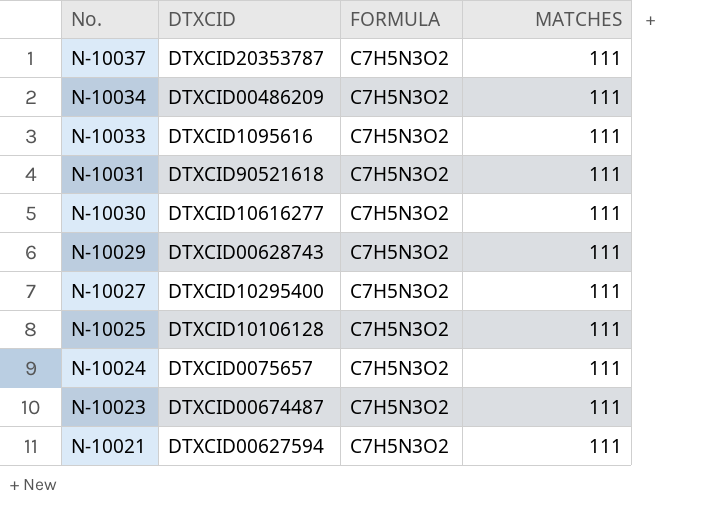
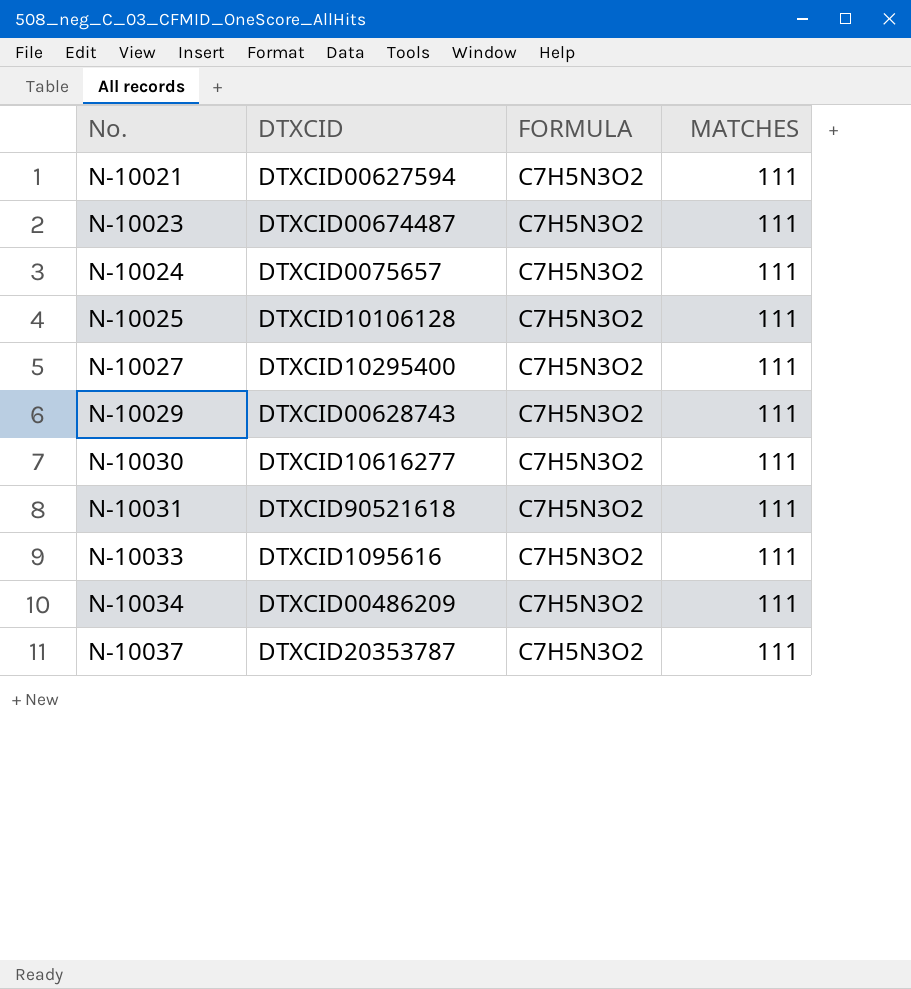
row order: No. descending -> No. ascending

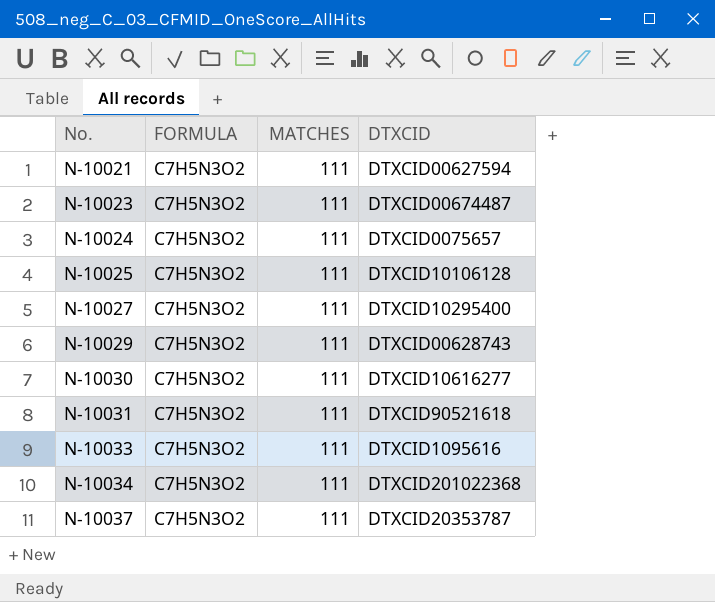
column DTXCID | position: 2 -> 4
N-10034 | DTXCID: DTXCID00486209 -> DTXCID201022368

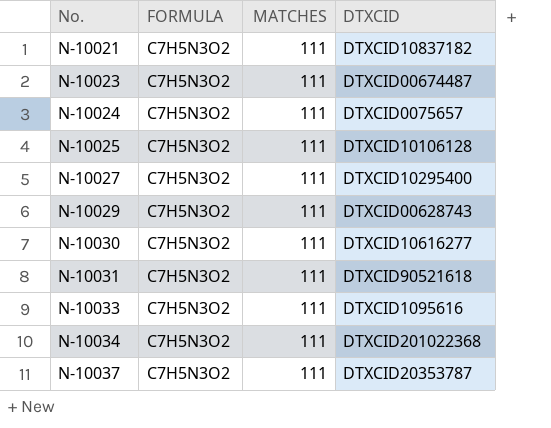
N-10021 | DTXCID: DTXCID00627594 -> DTXCID10837182

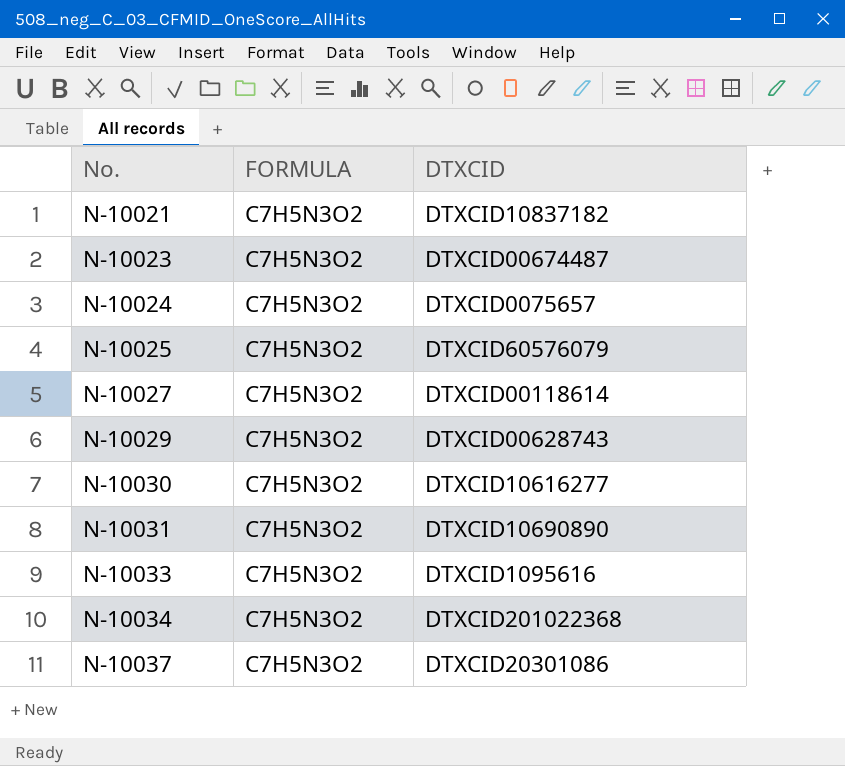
column MATCHES | position: 3 -> none
N-10025 | DTXCID: DTXCID10106128 -> DTXCID60576079
N-10027 | DTXCID: DTXCID10295400 -> DTXCID00118614
N-10031 | DTXCID: DTXCID90521618 -> DTXCID10690890
N-10037 | DTXCID: DTXCID20353787 -> DTXCID20301086

